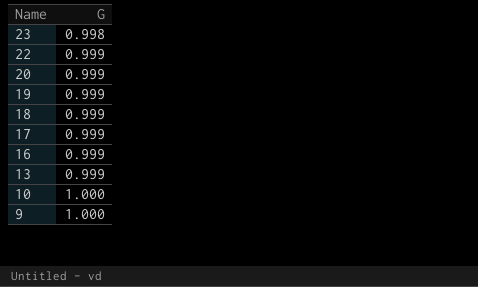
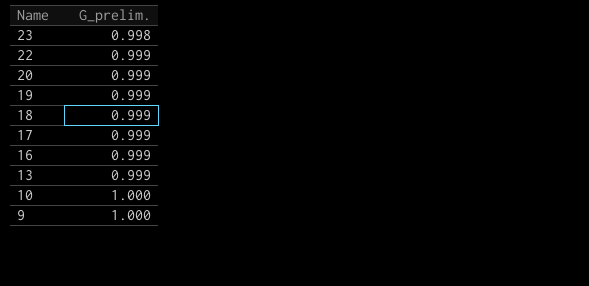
column name: G -> G_prelim.

